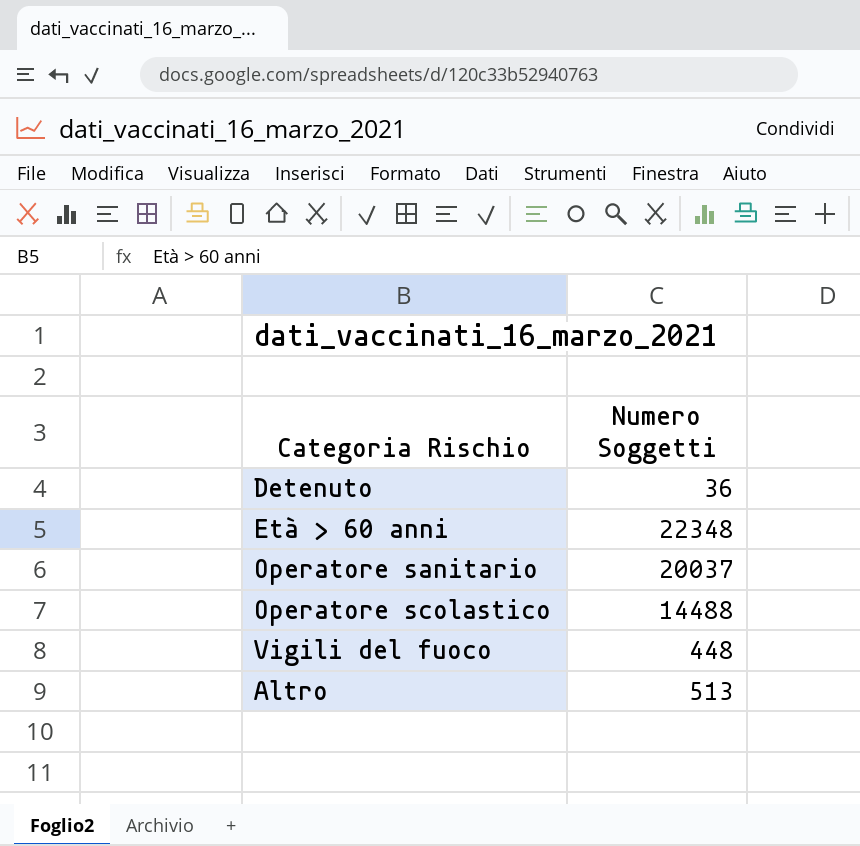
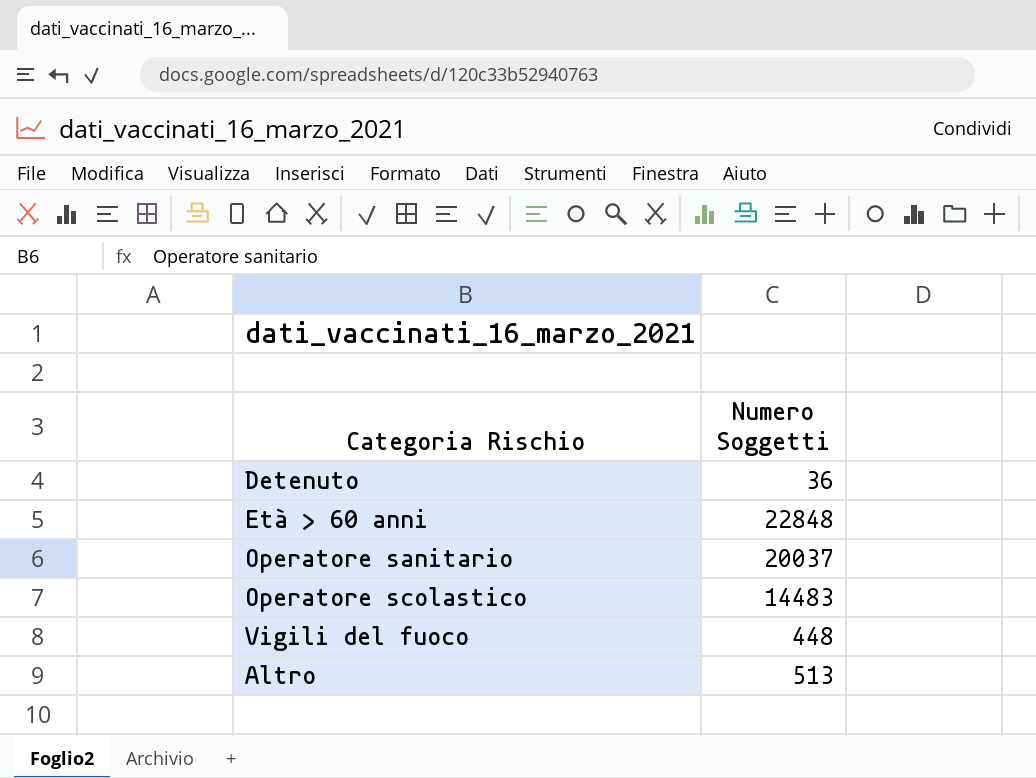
Età > 60 anni | Numero Soggetti: 22348 -> 22848
Operatore scolastico | Numero Soggetti: 14488 -> 14483

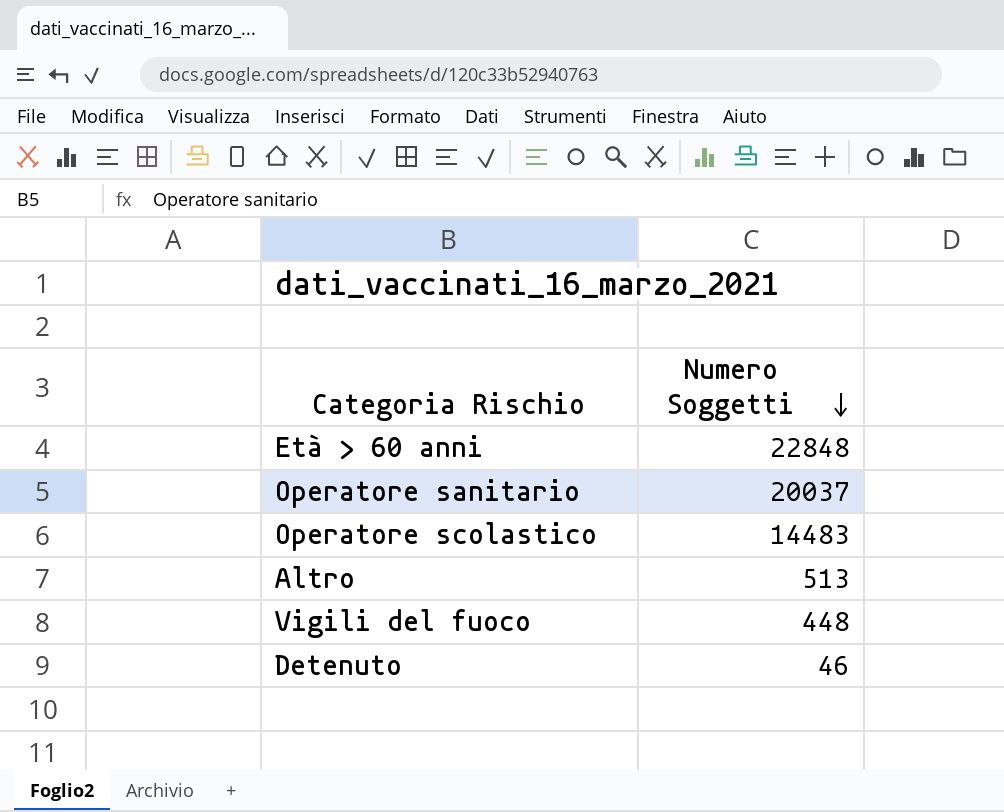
row order: none -> Numero Soggetti descending
Detenuto | Numero Soggetti: 36 -> 46

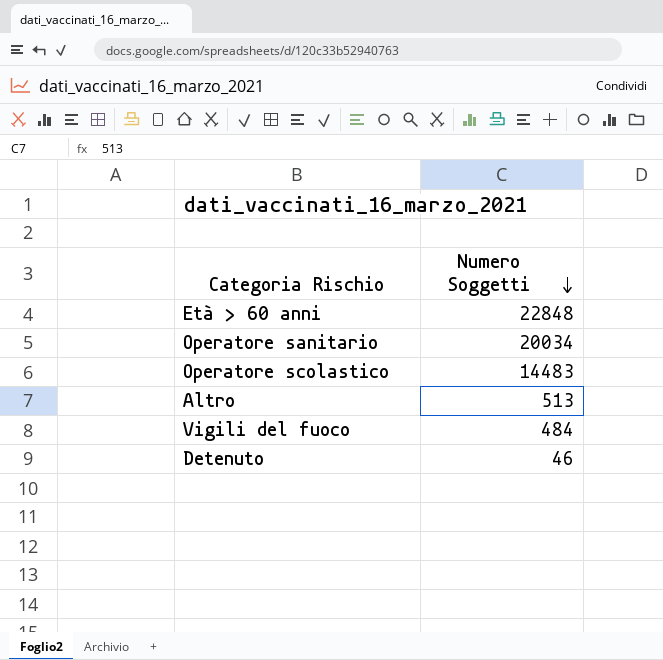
Operatore sanitario | Numero Soggetti: 20037 -> 20034
Vigili del fuoco | Numero Soggetti: 448 -> 484

